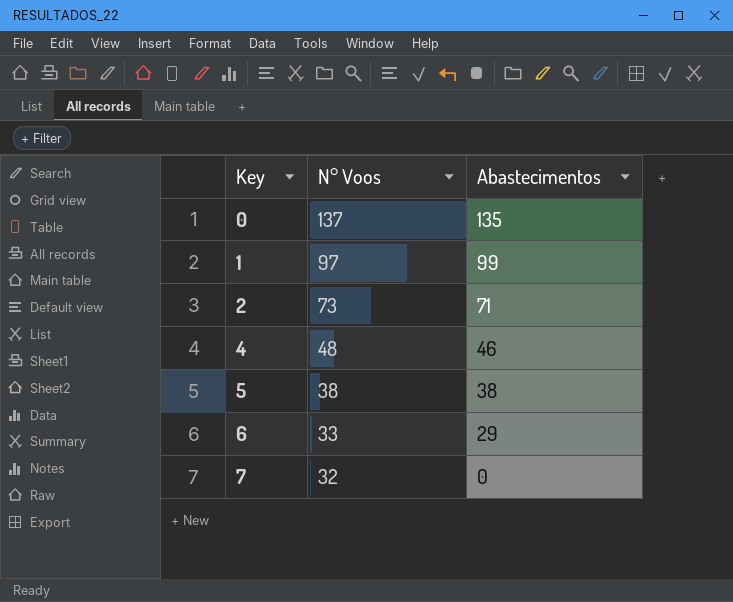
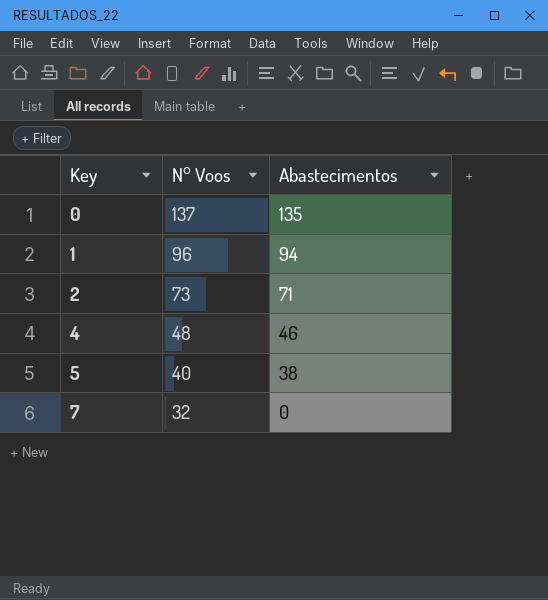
row 6: 33 | 29 -> none
1 | N° Voos: 97 -> 96
1 | Abastecimentos: 99 -> 94
5 | N° Voos: 38 -> 40

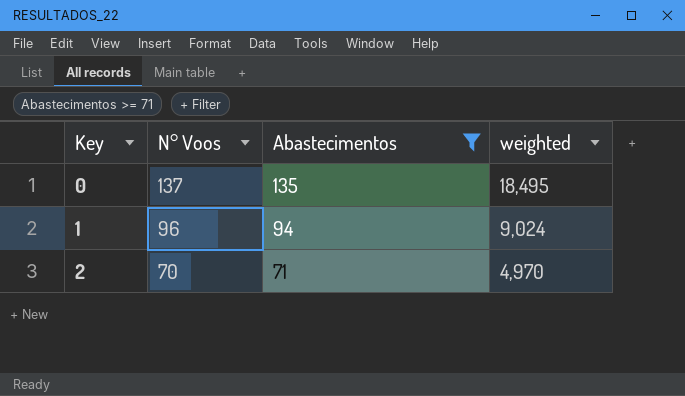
filter: none -> Abastecimentos >= 71
column weighted | formula: none -> [N° Voos] * [Abastecimentos]
2 | N° Voos: 73 -> 70

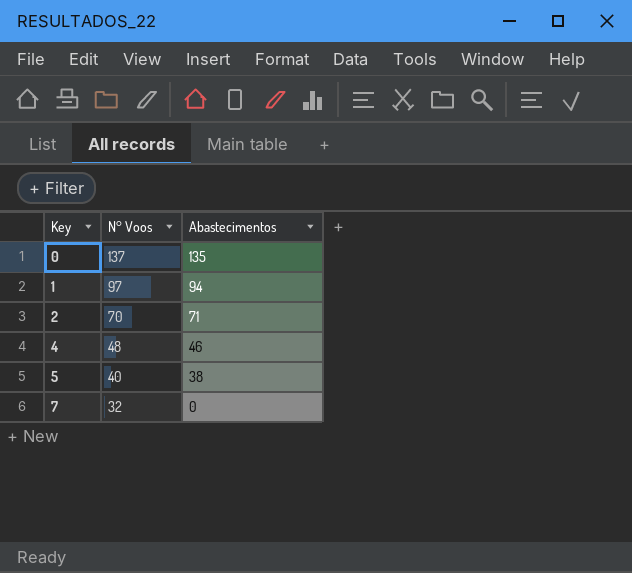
filter: Abastecimentos >= 71 -> none
column weighted | formula: [N° Voos] * [Abastecimentos] -> none
1 | N° Voos: 96 -> 97

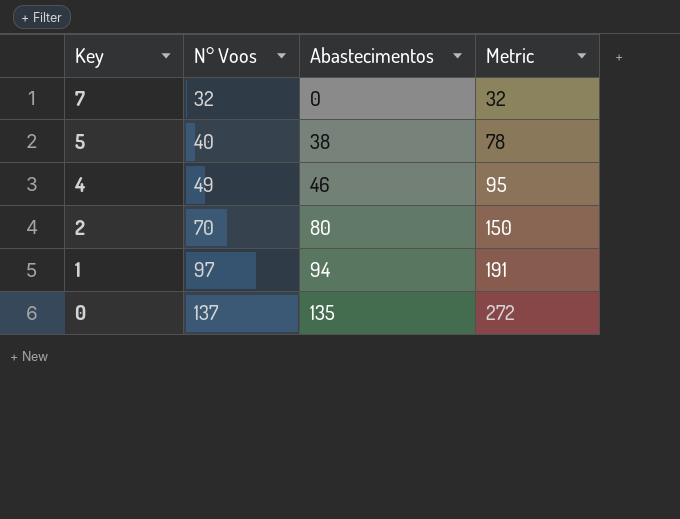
row order: Key ascending -> Key descending
column Metric | formula: none -> [N° Voos] + [Abastecimentos]
4 | N° Voos: 48 -> 49
2 | Abastecimentos: 71 -> 80

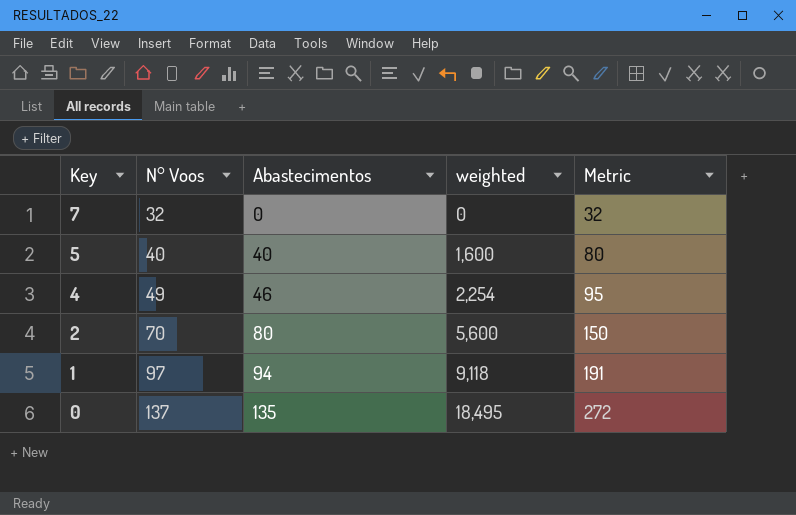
column weighted | formula: none -> [N° Voos] * [Abastecimentos]
5 | Abastecimentos: 38 -> 40
5 | Metric: 78 -> 80

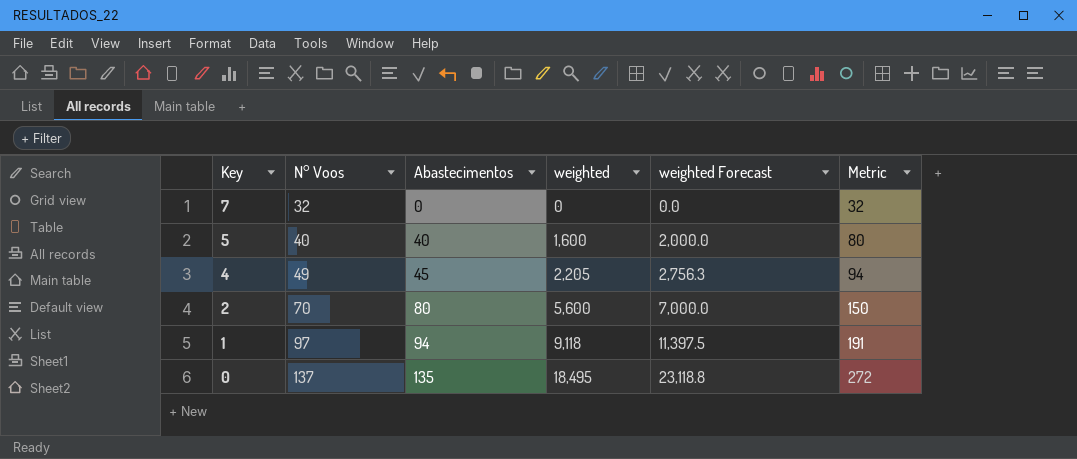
column weighted Forecast | formula: none -> [weighted] * 1.25
4 | Abastecimentos: 46 -> 45
4 | weighted: 2,254 -> 2,205
4 | Metric: 95 -> 94

